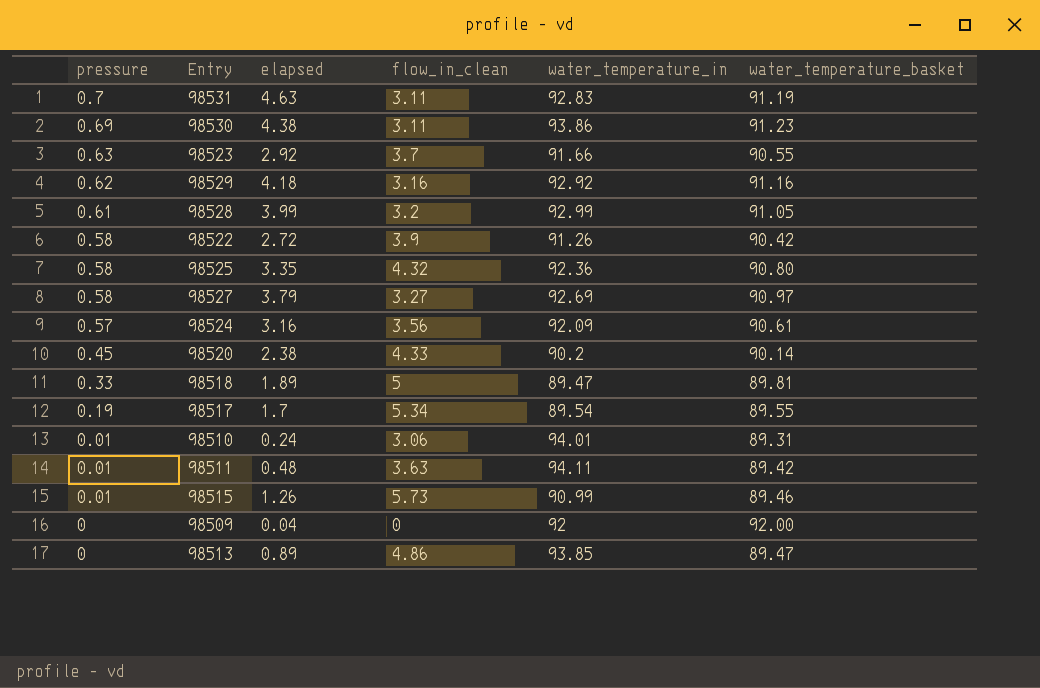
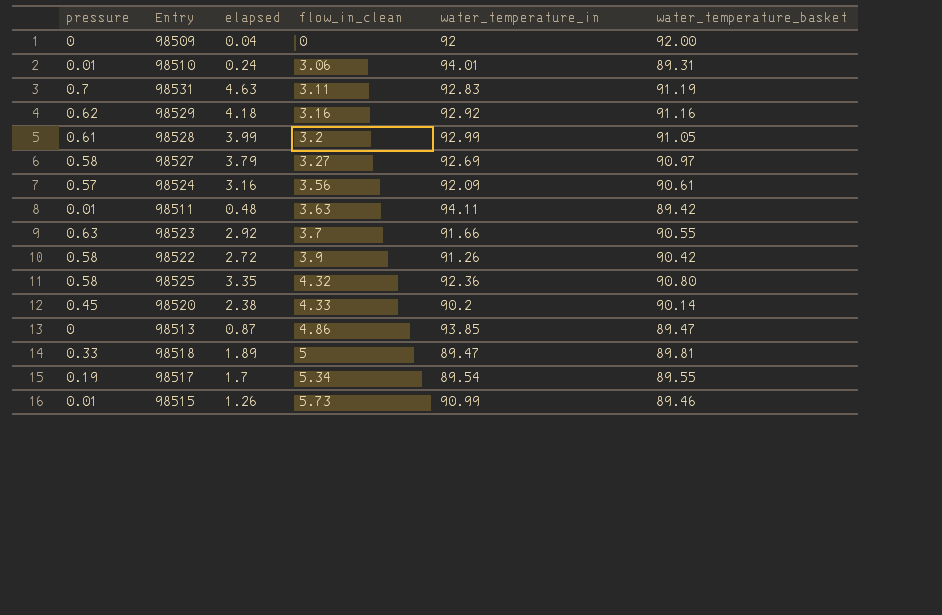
row order: pressure descending -> flow_in_clean ascending
row 98530: 0.69 | 4.38 | 3.11 | 93.86 | 91.23 -> none
98513 | elapsed: 0.89 -> 0.87

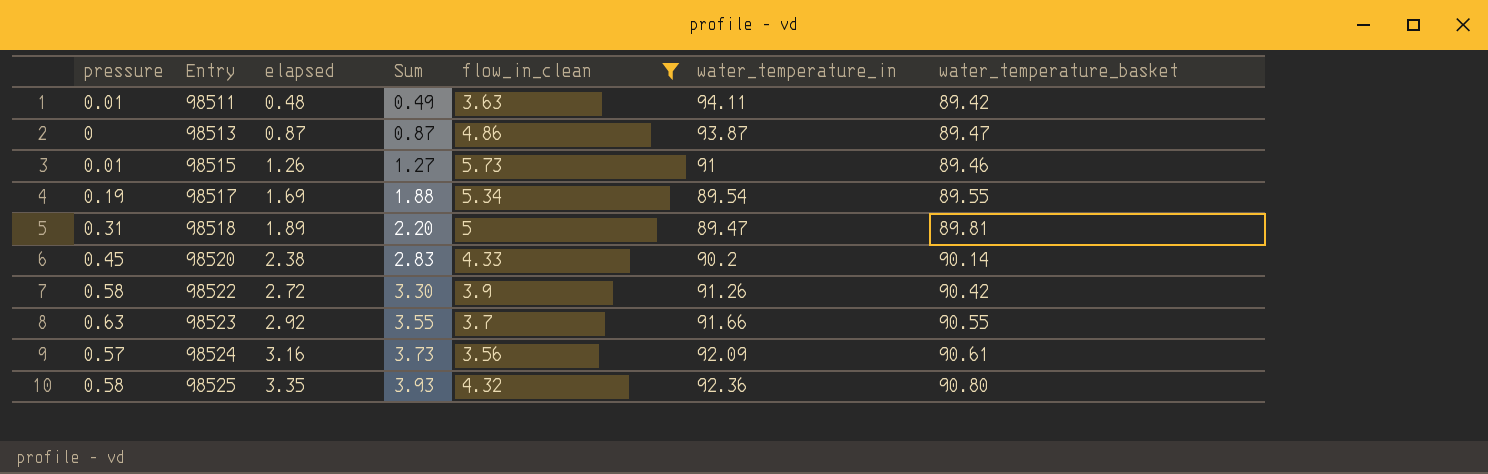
filter: none -> flow_in_clean >= 3.56
row order: flow_in_clean ascending -> Entry ascending
column Sum | formula: none -> [pressure] + [elapsed]
98513 | water_temperature_in: 93.85 -> 93.87
98515 | water_temperature_in: 90.99 -> 91
98517 | elapsed: 1.7 -> 1.69
98518 | pressure: 0.33 -> 0.31

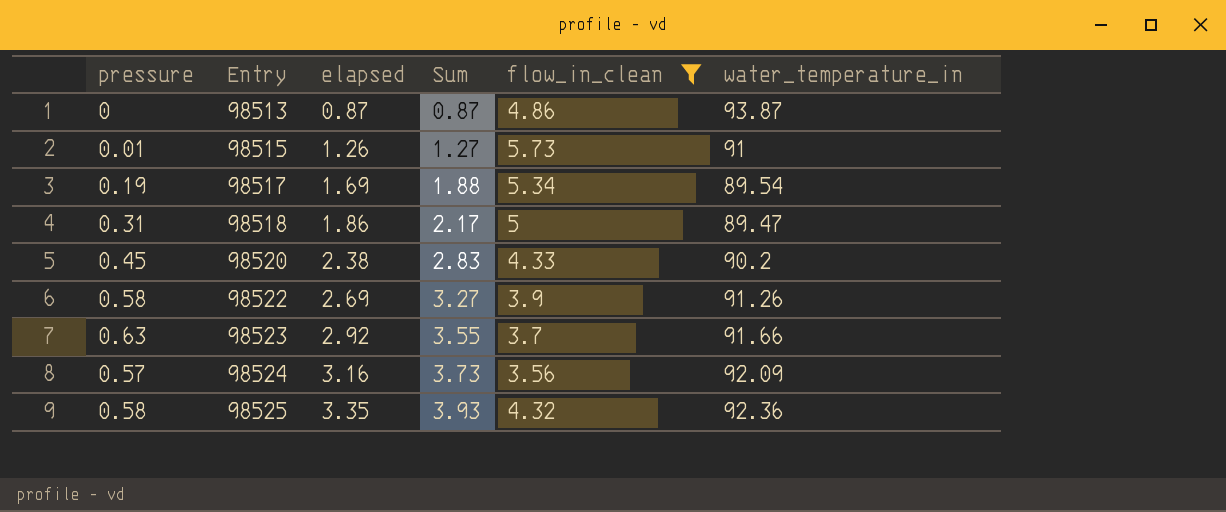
column water_temperature_basket | position: 7 -> none
row 98511: 0.01 | 0.48 | 0.49 | 3.63 | 94.11 | 89.42 -> none
98518 | elapsed: 1.89 -> 1.86
98518 | Sum: 2.20 -> 2.17
98522 | elapsed: 2.72 -> 2.69
98522 | Sum: 3.30 -> 3.27

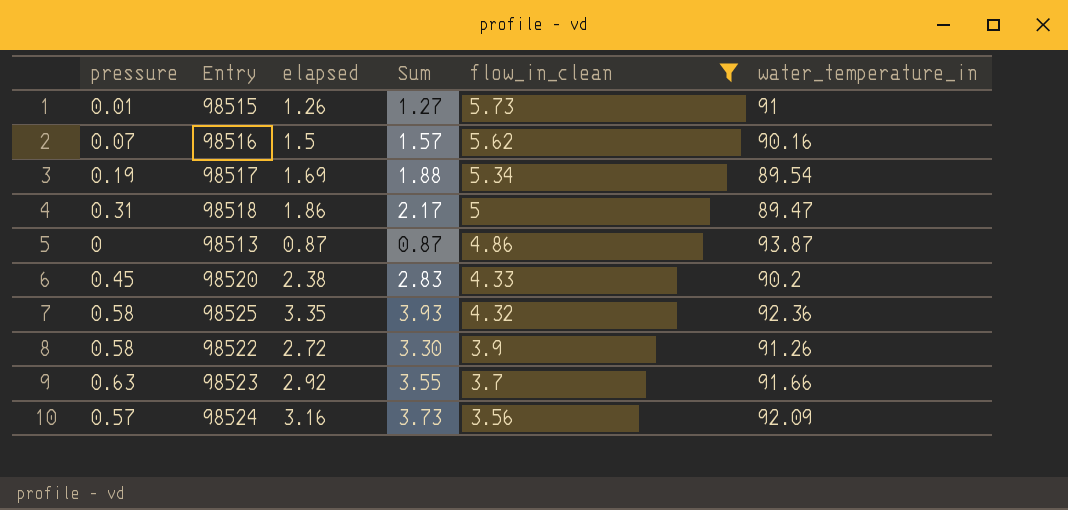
row order: Entry ascending -> flow_in_clean descending
row 98516: none -> 0.07 | 1.5 | 1.57 | 5.62 | 90.16
98522 | elapsed: 2.69 -> 2.72
98522 | Sum: 3.27 -> 3.30

